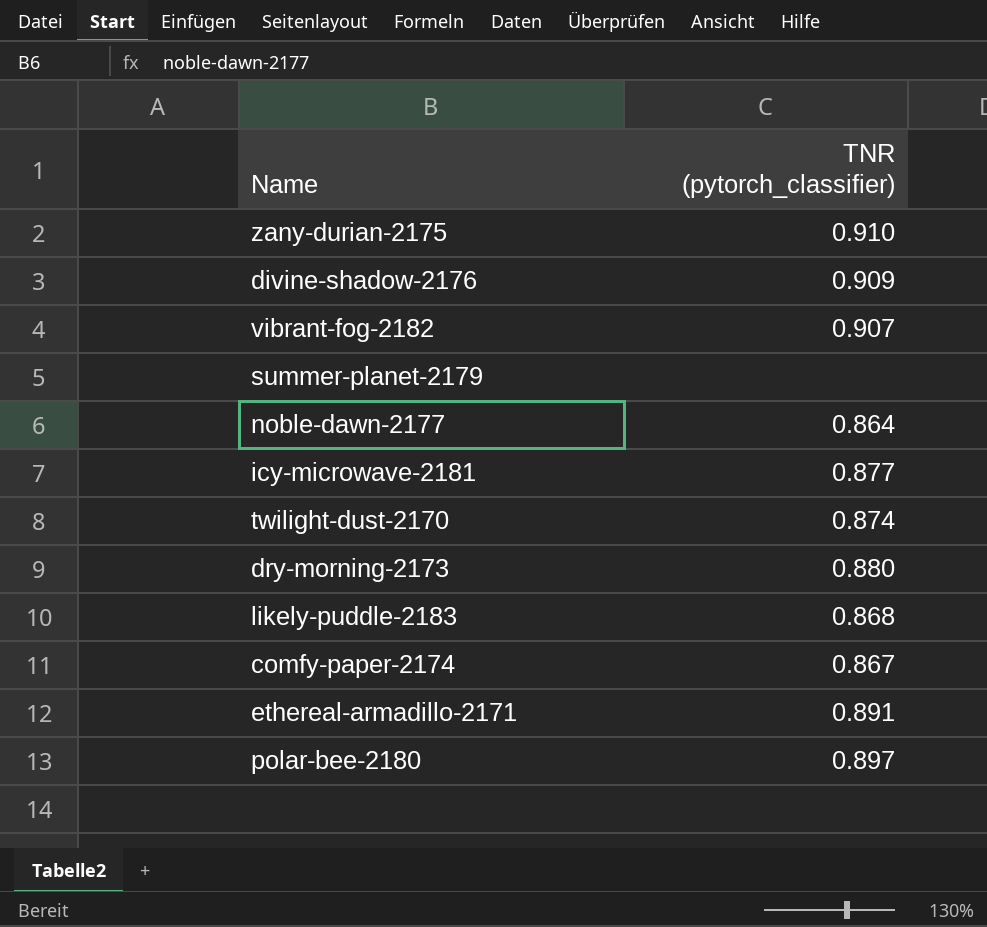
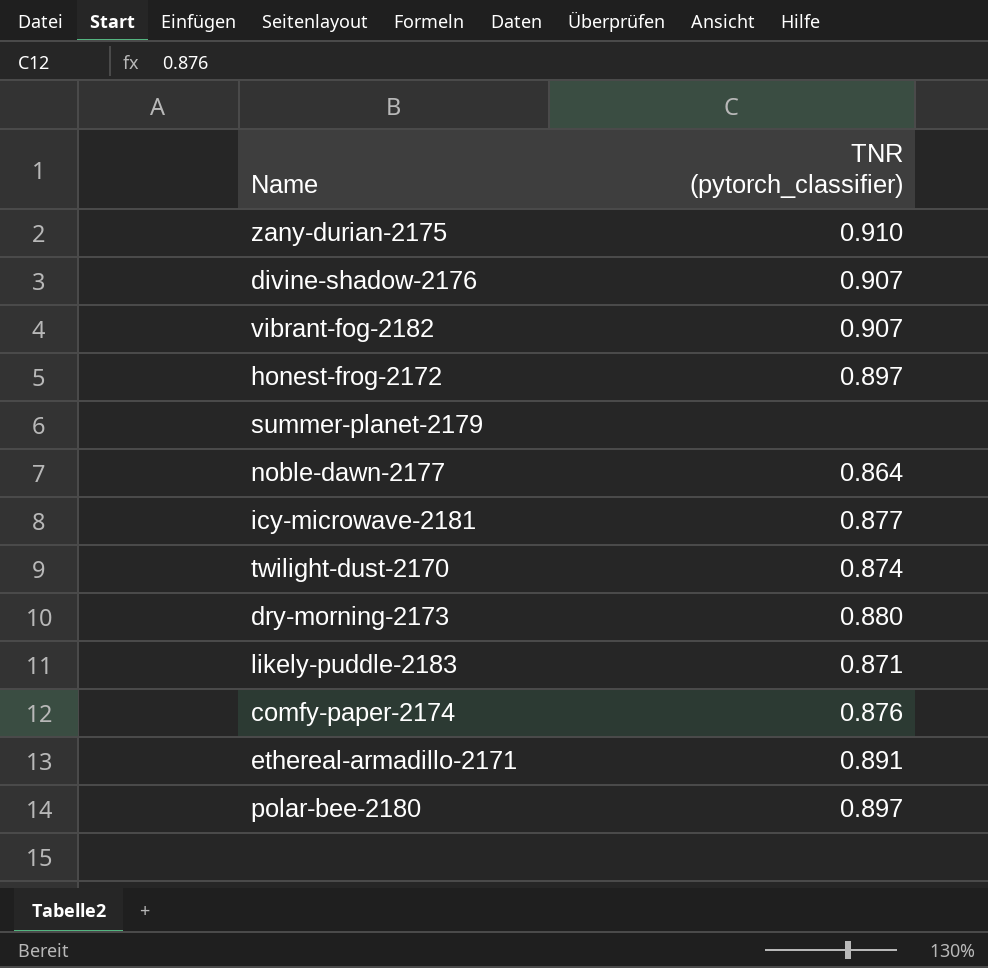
divine-shadow-2176 | TNR (pytorch_classifier): 0.909 -> 0.907
row honest-frog-2172: none -> 0.897
likely-puddle-2183 | TNR (pytorch_classifier): 0.868 -> 0.871
comfy-paper-2174 | TNR (pytorch_classifier): 0.867 -> 0.876

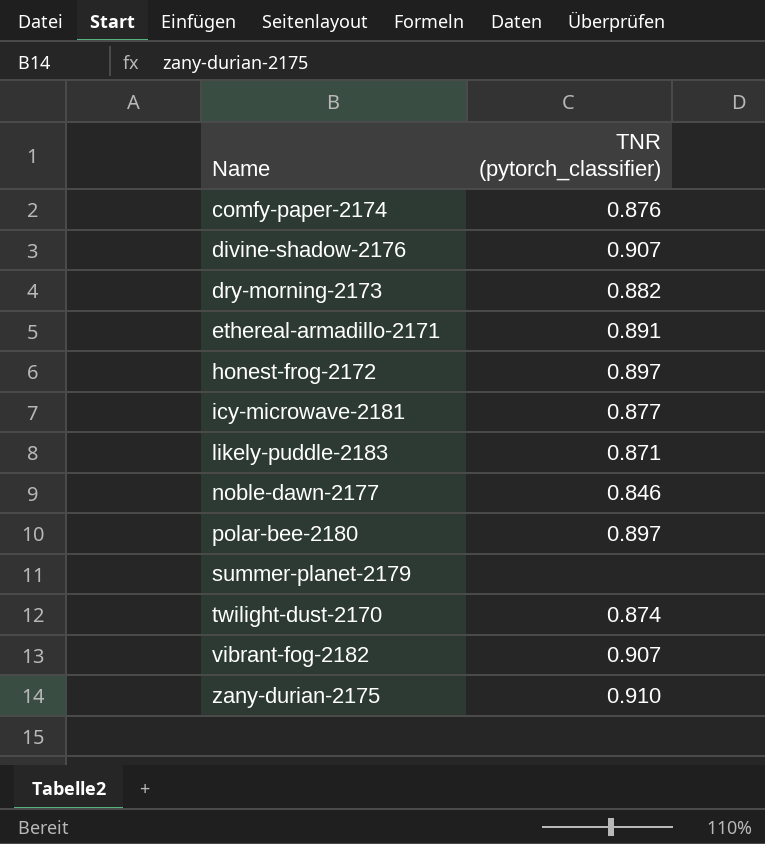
row order: none -> Name ascending
dry-morning-2173 | TNR (pytorch_classifier): 0.880 -> 0.882
noble-dawn-2177 | TNR (pytorch_classifier): 0.864 -> 0.846

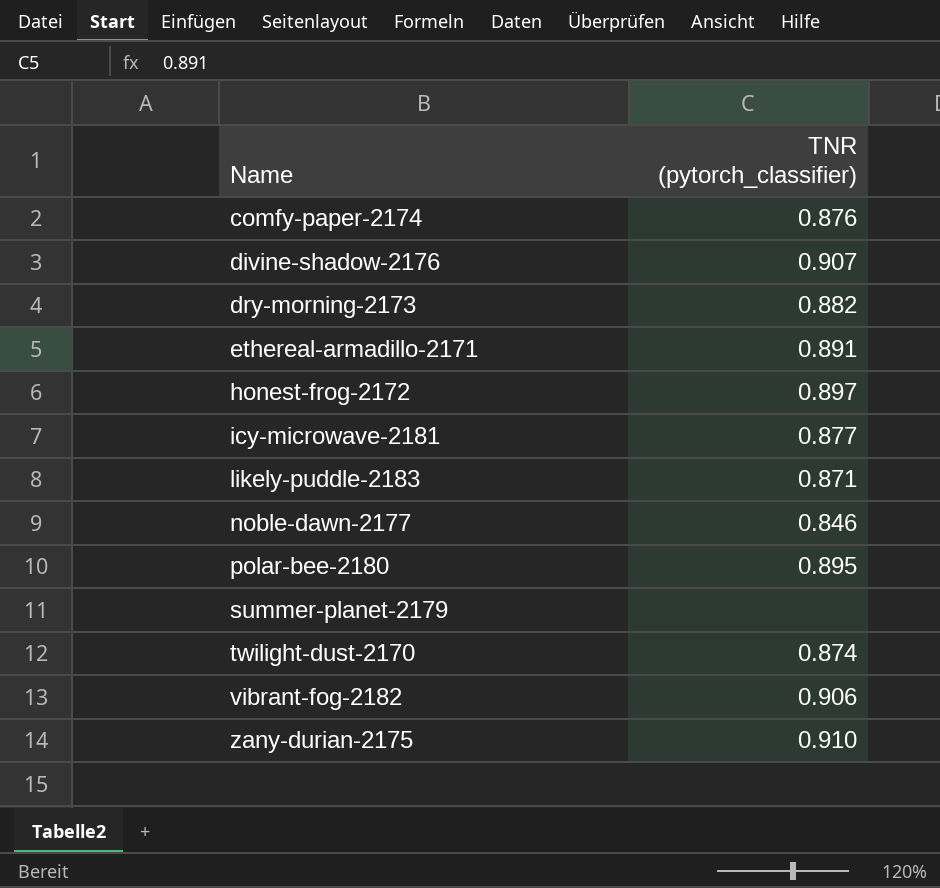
polar-bee-2180 | TNR (pytorch_classifier): 0.897 -> 0.895
vibrant-fog-2182 | TNR (pytorch_classifier): 0.907 -> 0.906

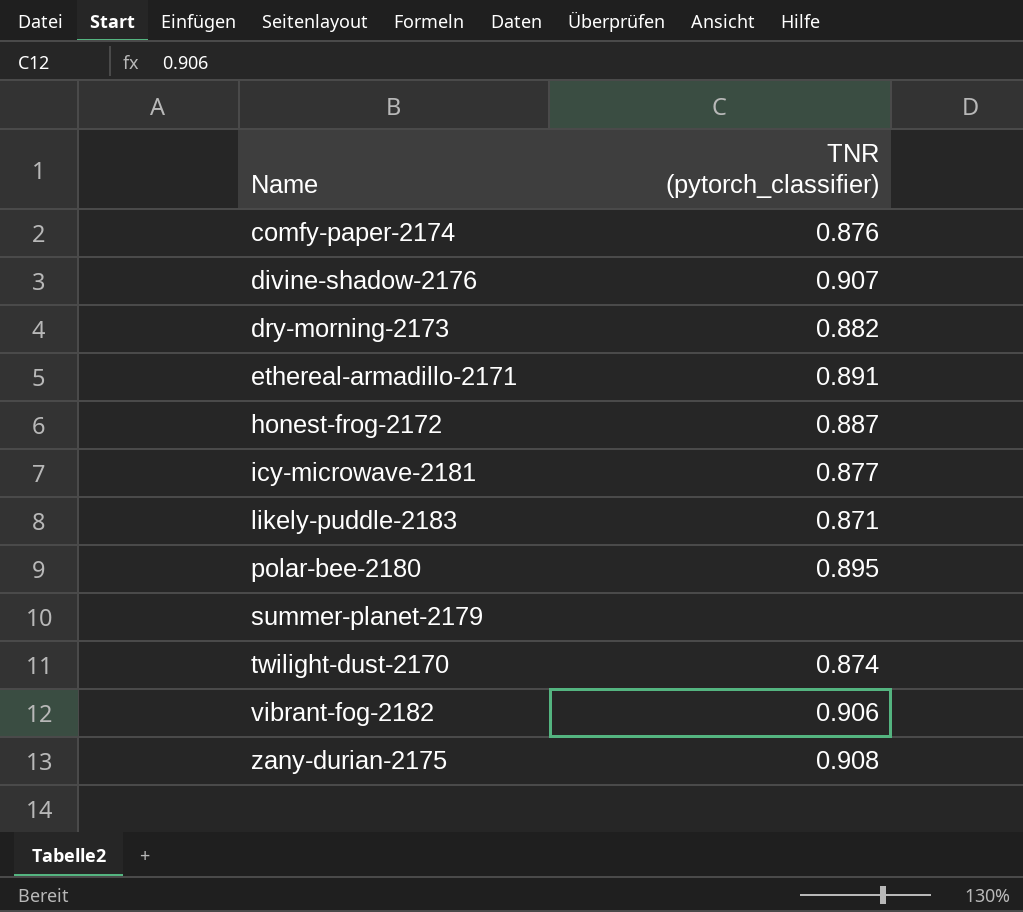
row noble-dawn-2177: 0.846 -> none
honest-frog-2172 | TNR (pytorch_classifier): 0.897 -> 0.887
zany-durian-2175 | TNR (pytorch_classifier): 0.910 -> 0.908

